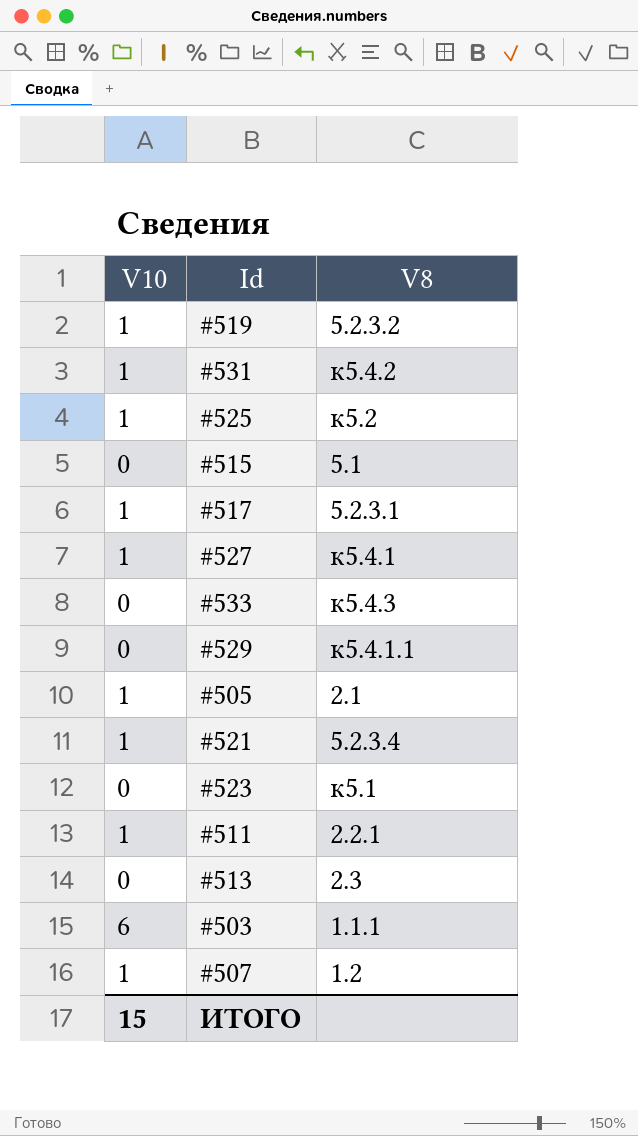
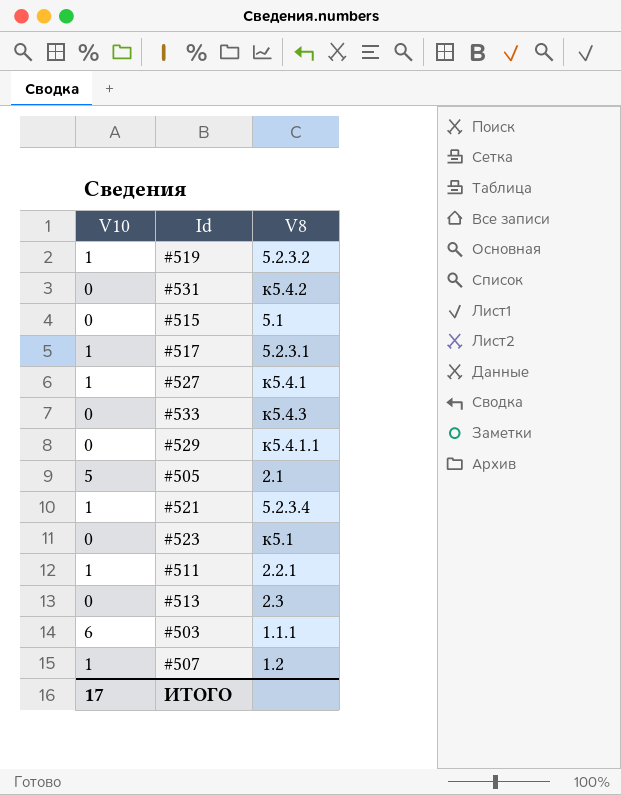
row #525: 1 | к5.2 -> none
#531 | V10: 1 -> 0
#505 | V10: 1 -> 5
ИТОГО | V10: 15 -> 17

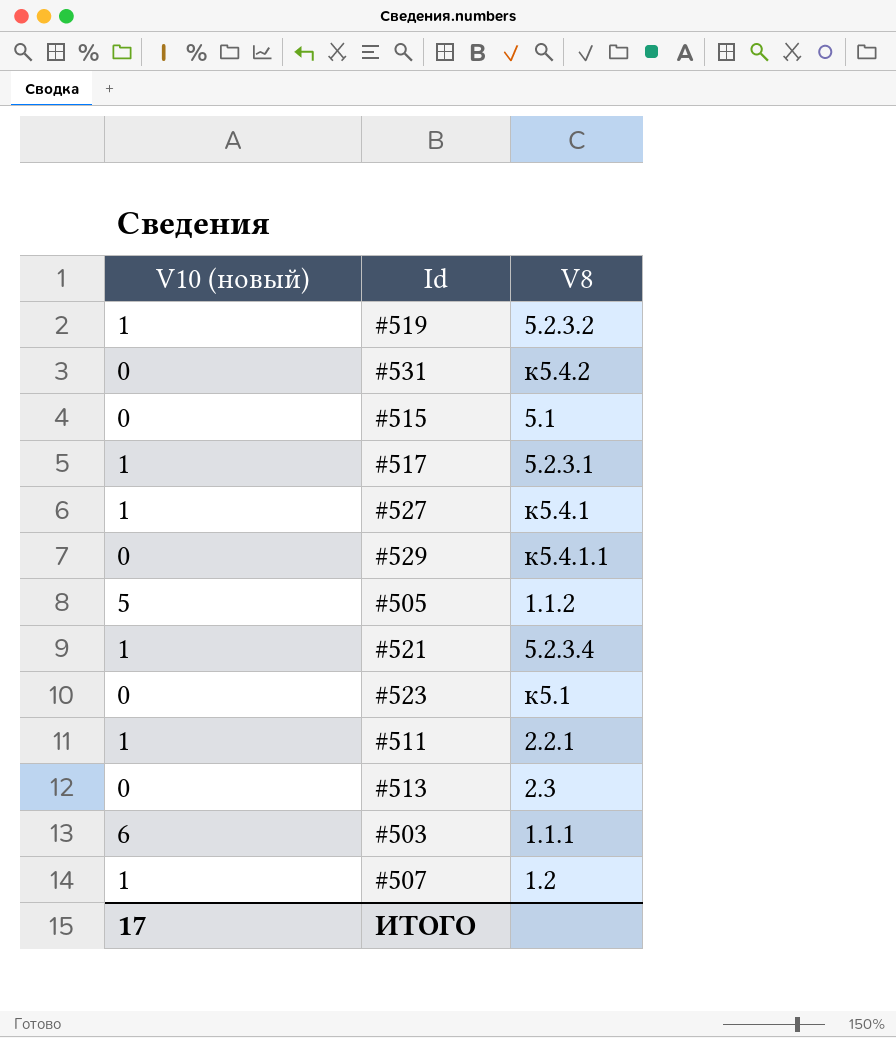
column name: V10 -> V10 (новый)
row #533: 0 | к5.4.3 -> none
#505 | V8: 2.1 -> 1.1.2

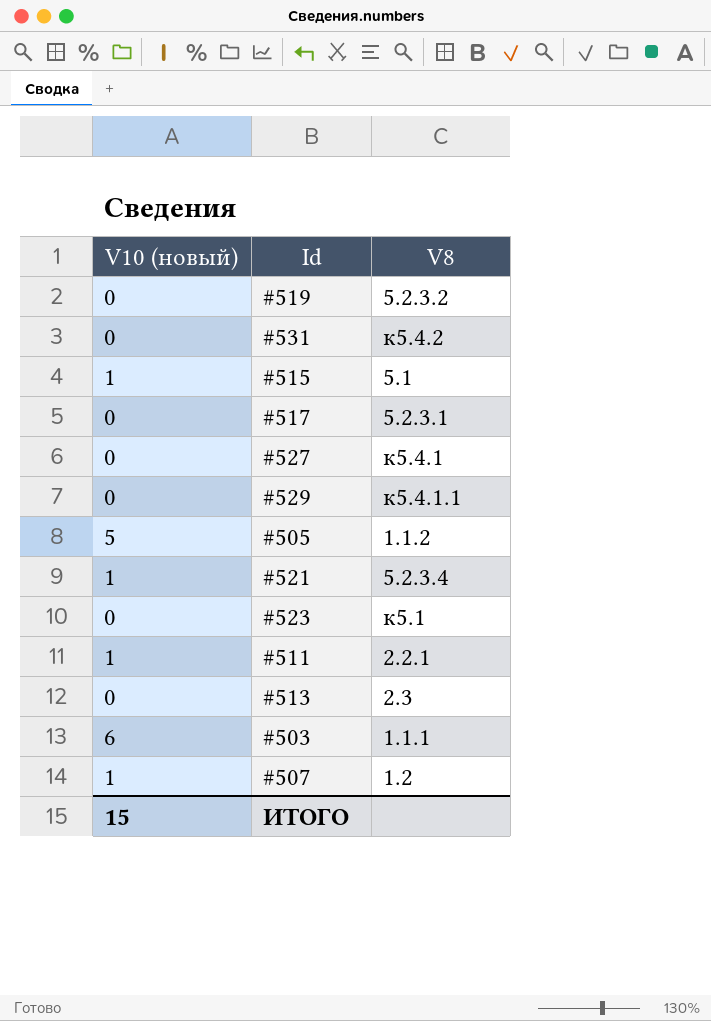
#519 | V10 (новый): 1 -> 0
#515 | V10 (новый): 0 -> 1
#517 | V10 (новый): 1 -> 0
#527 | V10 (новый): 1 -> 0
ИТОГО | V10 (новый): 17 -> 15

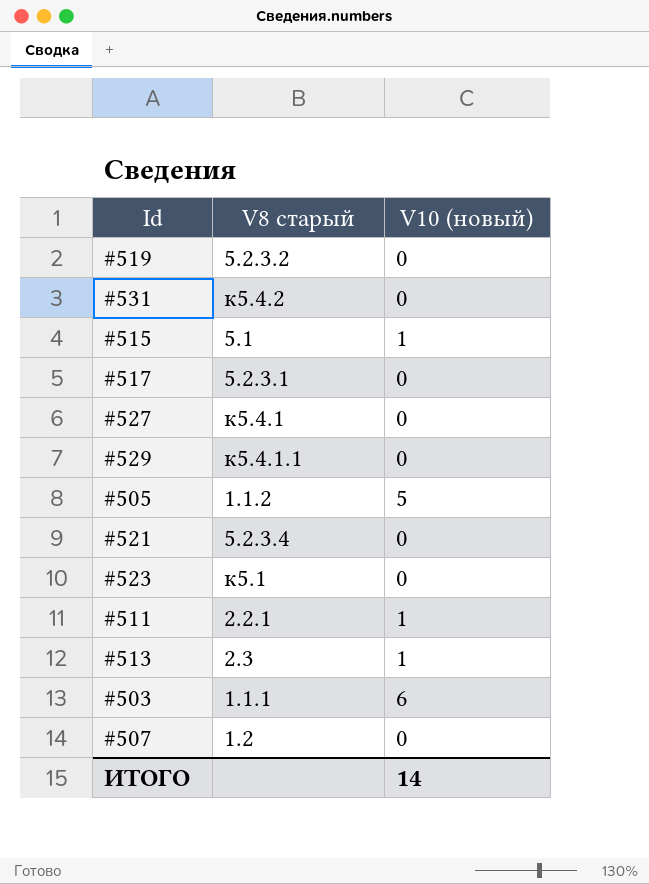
column name: V8 -> V8 старый
column V10 (новый) | position: 1 -> 3
#521 | V10 (новый): 1 -> 0
#513 | V10 (новый): 0 -> 1
#507 | V10 (новый): 1 -> 0
ИТОГО | V10 (новый): 15 -> 14

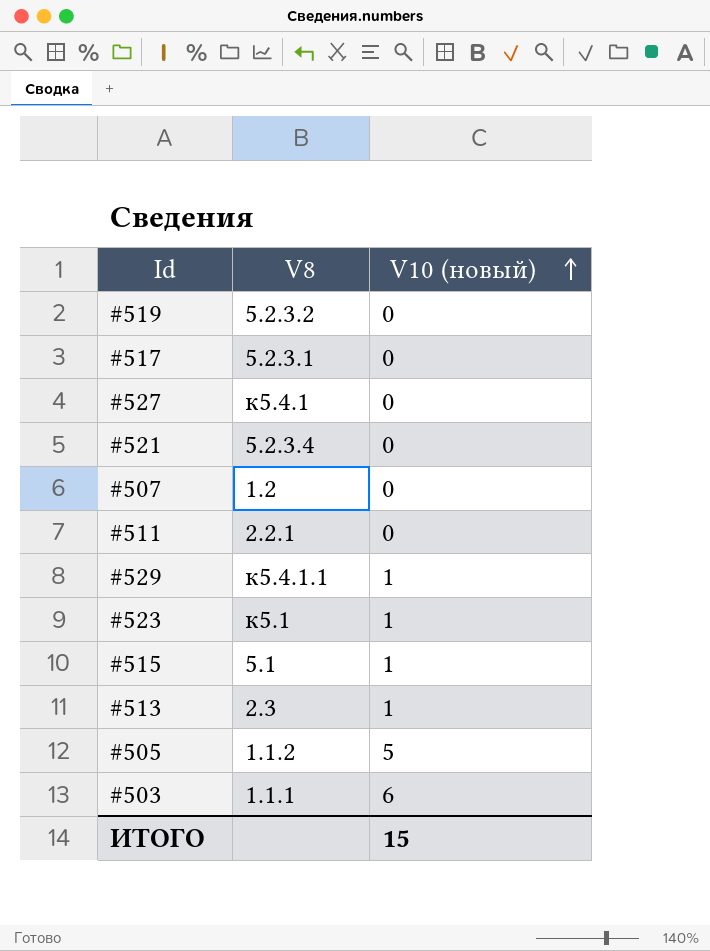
row order: none -> V10 (новый) ascending
column name: V8 старый -> V8
row #531: к5.4.2 | 0 -> none
#511 | V10 (новый): 1 -> 0
#529 | V10 (новый): 0 -> 1
#523 | V10 (новый): 0 -> 1
ИТОГО | V10 (новый): 14 -> 15

